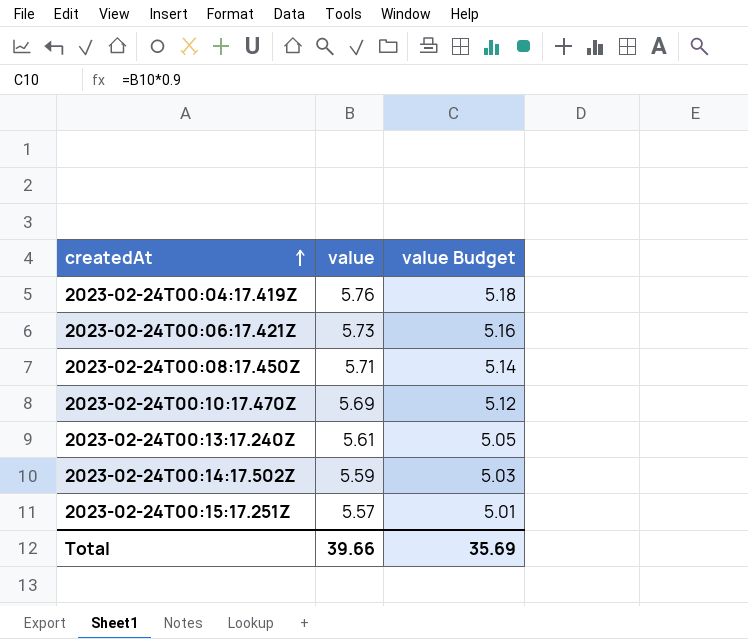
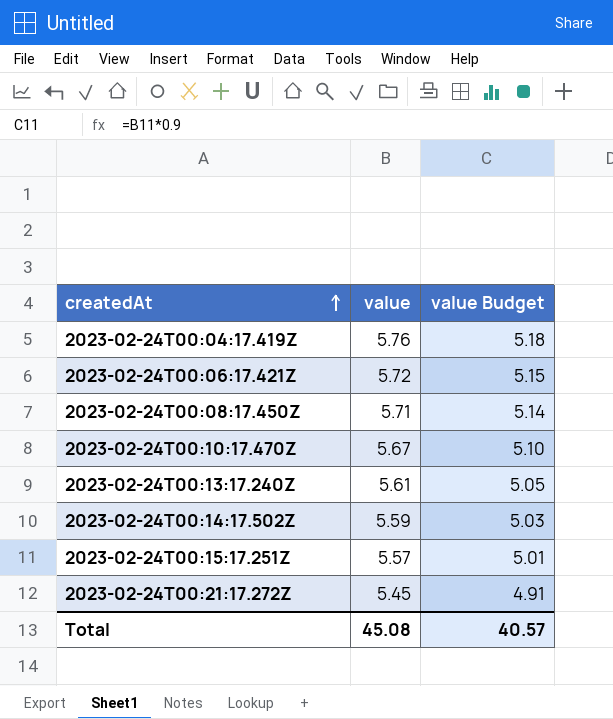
2023-02-24T00:06:17.421Z | value: 5.73 -> 5.72
2023-02-24T00:06:17.421Z | value Budget: 5.16 -> 5.15
2023-02-24T00:10:17.470Z | value: 5.69 -> 5.67
2023-02-24T00:10:17.470Z | value Budget: 5.12 -> 5.10
row 2023-02-24T00:21:17.272Z: none -> 5.45 | 4.91
Total | value: 39.66 -> 45.08
Total | value Budget: 35.69 -> 40.57

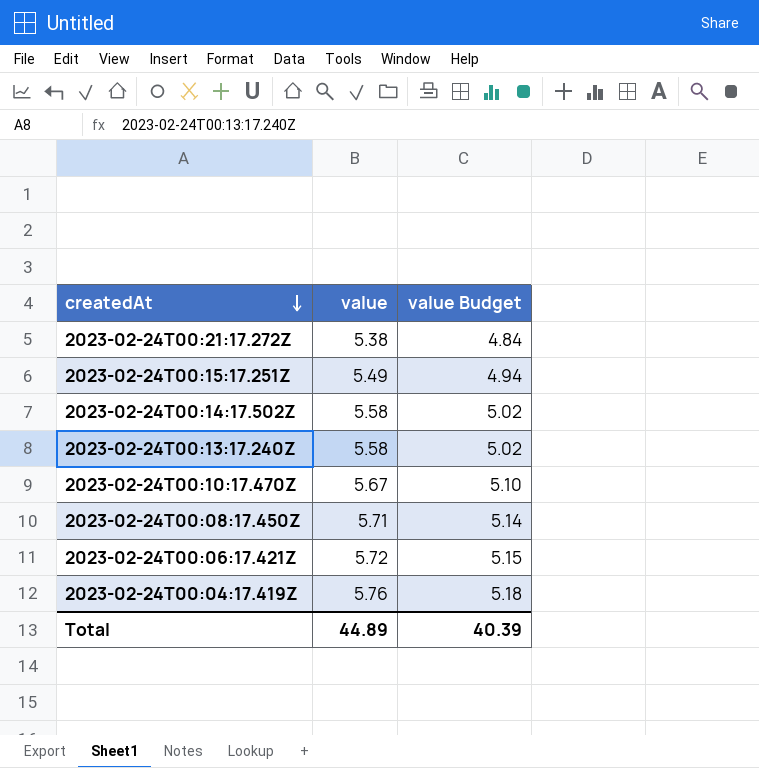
row order: createdAt ascending -> createdAt descending
2023-02-24T00:21:17.272Z | value: 5.45 -> 5.38
2023-02-24T00:21:17.272Z | value Budget: 4.91 -> 4.84
2023-02-24T00:15:17.251Z | value: 5.57 -> 5.49
2023-02-24T00:15:17.251Z | value Budget: 5.01 -> 4.94
2023-02-24T00:14:17.502Z | value: 5.59 -> 5.58
2023-02-24T00:14:17.502Z | value Budget: 5.03 -> 5.02
2023-02-24T00:13:17.240Z | value: 5.61 -> 5.58
2023-02-24T00:13:17.240Z | value Budget: 5.05 -> 5.02
Total | value: 45.08 -> 44.89
Total | value Budget: 40.57 -> 40.39

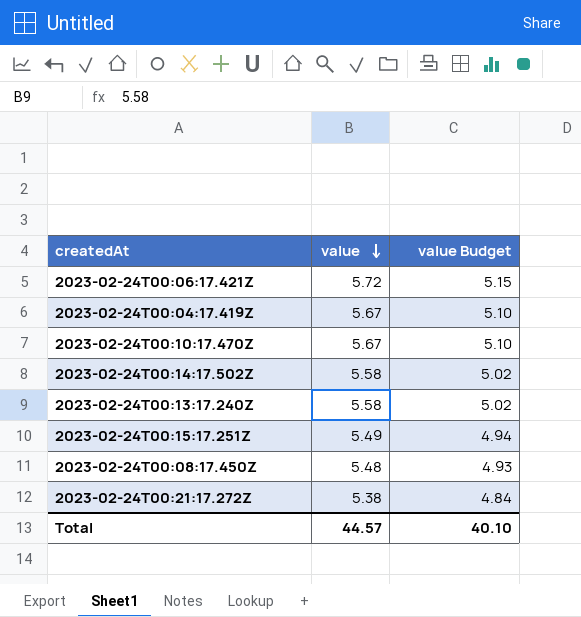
row order: createdAt descending -> value descending
2023-02-24T00:04:17.419Z | value: 5.76 -> 5.67
2023-02-24T00:04:17.419Z | value Budget: 5.18 -> 5.10
2023-02-24T00:08:17.450Z | value: 5.71 -> 5.48
2023-02-24T00:08:17.450Z | value Budget: 5.14 -> 4.93
Total | value: 44.89 -> 44.57
Total | value Budget: 40.39 -> 40.10

